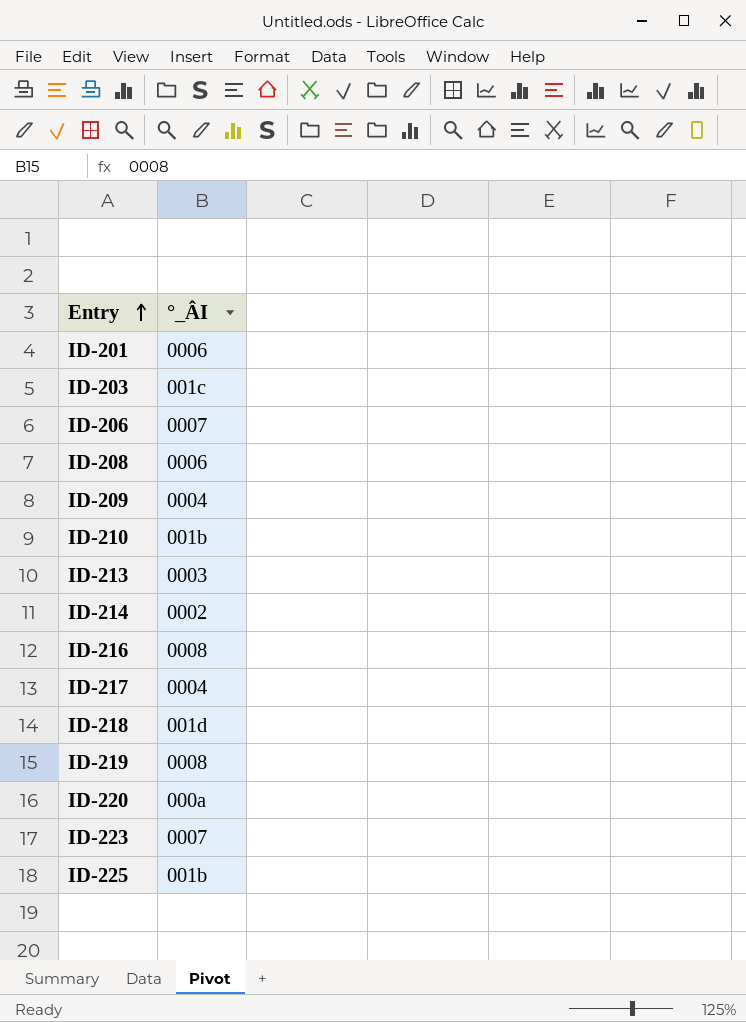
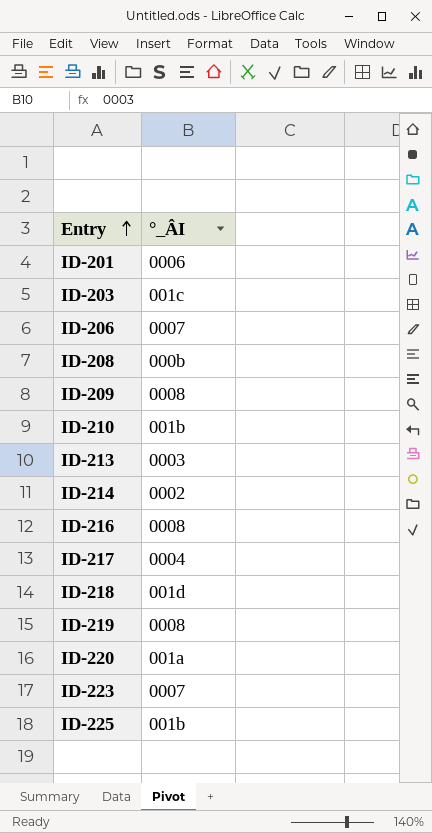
ID-208 | °_ÂI: 0006 -> 000b
ID-209 | °_ÂI: 0004 -> 0008
ID-220 | °_ÂI: 000a -> 001a

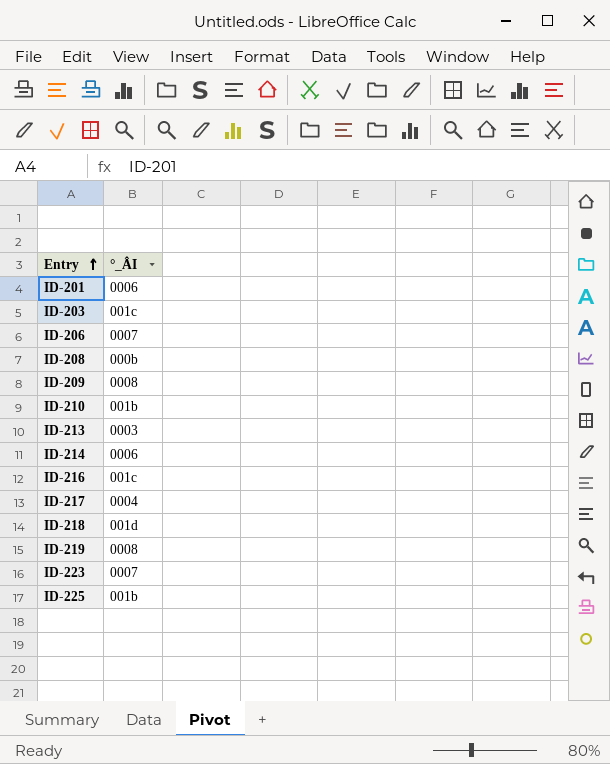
row ID-220: 001a -> none
ID-214 | °_ÂI: 0002 -> 0006
ID-216 | °_ÂI: 0008 -> 001c

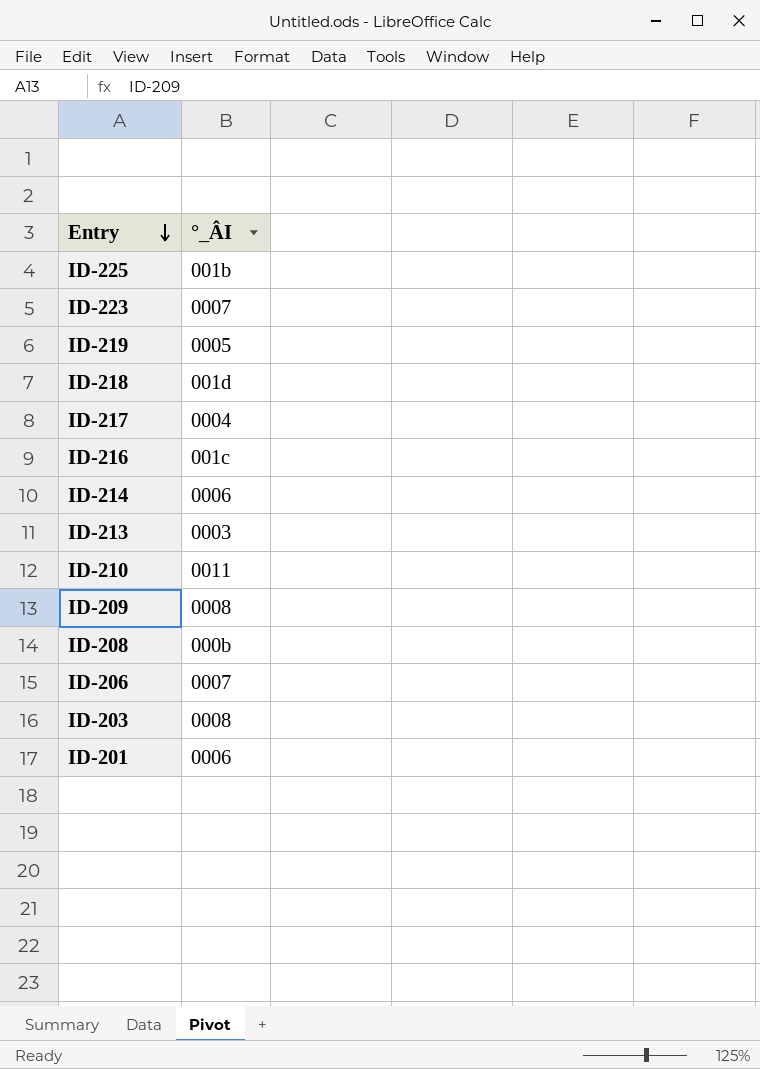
row order: Entry ascending -> Entry descending
ID-219 | °_ÂI: 0008 -> 0005
ID-210 | °_ÂI: 001b -> 0011
ID-203 | °_ÂI: 001c -> 0008

